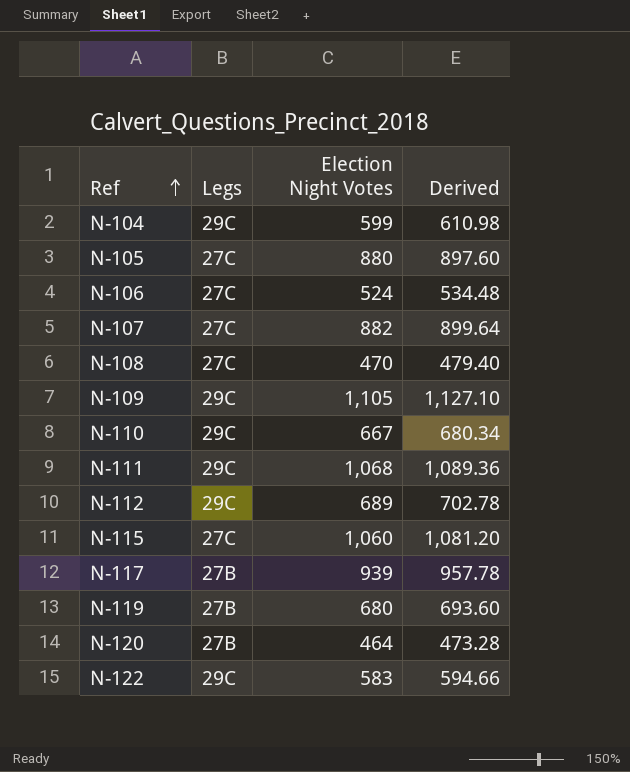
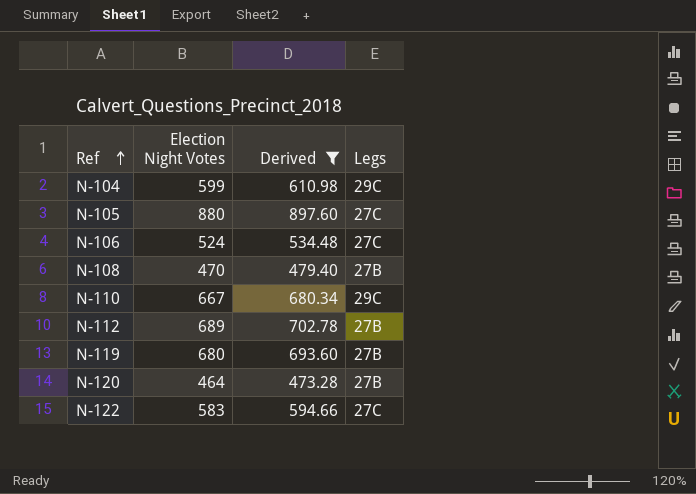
filter: none -> Derived <= 897.60
column Legs | position: 2 -> 4
N-108 | Legs: 27C -> 27B
N-112 | Legs: 29C -> 27B
N-122 | Legs: 29C -> 27C

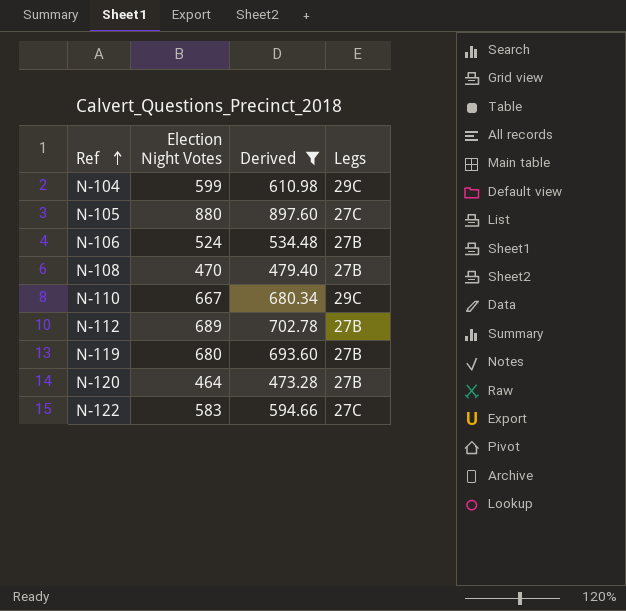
N-106 | Legs: 27C -> 27B

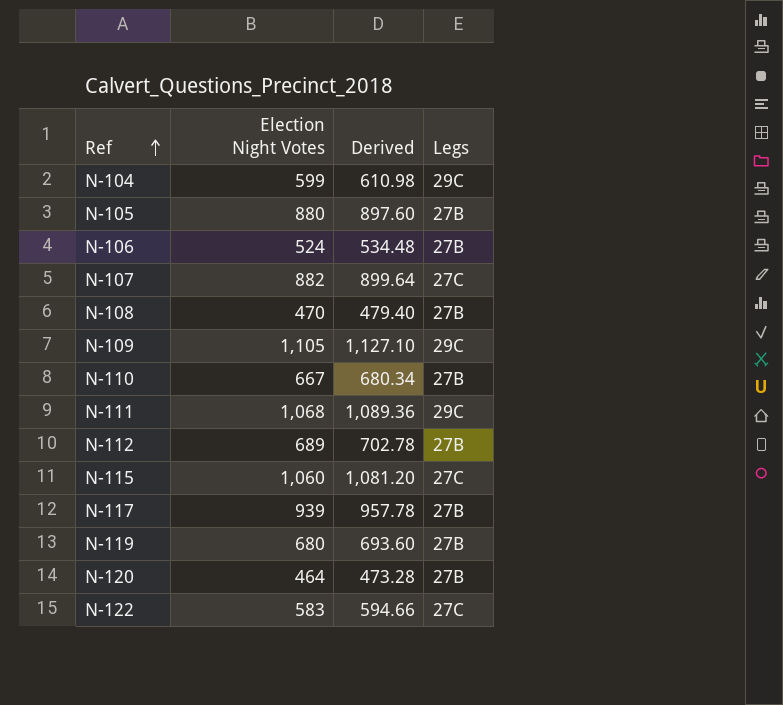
filter: Derived <= 897.60 -> none
N-105 | Legs: 27C -> 27B
N-110 | Legs: 29C -> 27B

